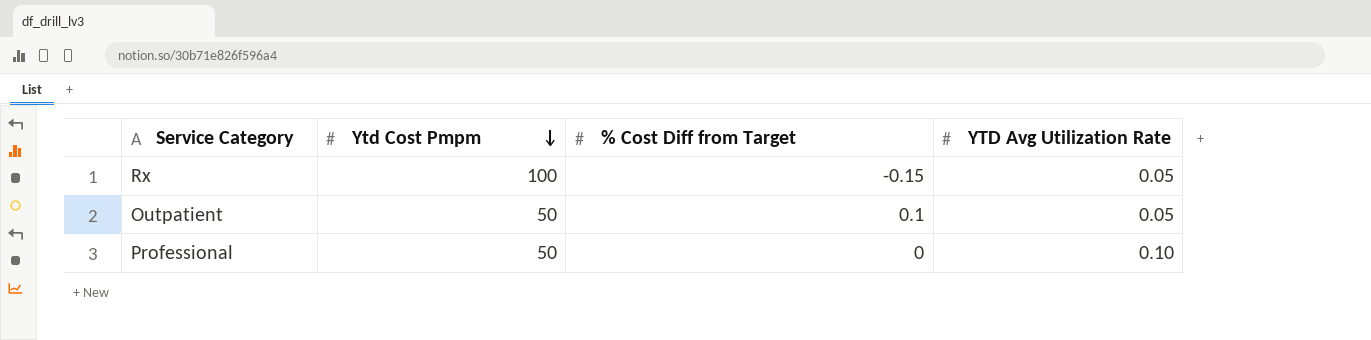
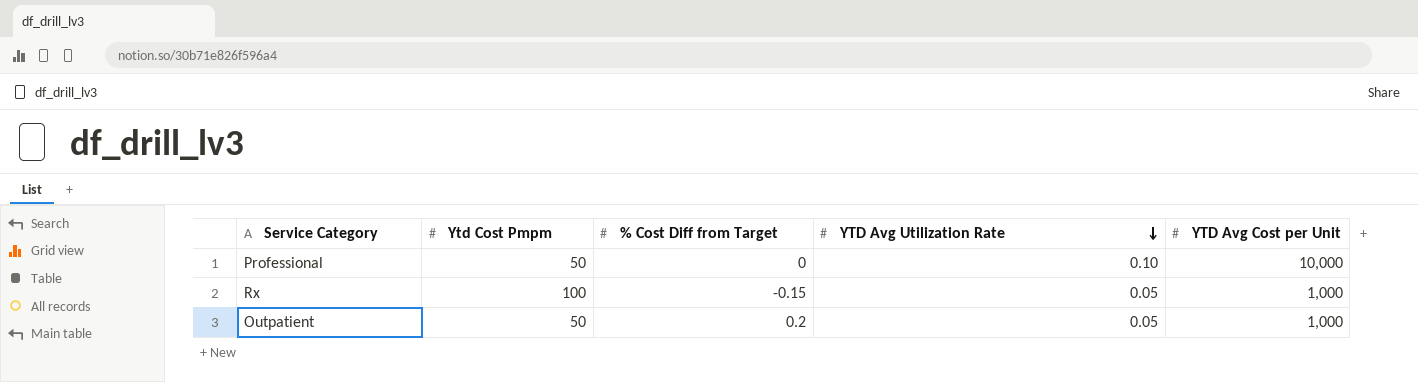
row order: Ytd Cost Pmpm descending -> YTD Avg Utilization Rate descending
column YTD Avg Cost per Unit | position: none -> 5
Outpatient | % Cost Diff from Target: 0.1 -> 0.2

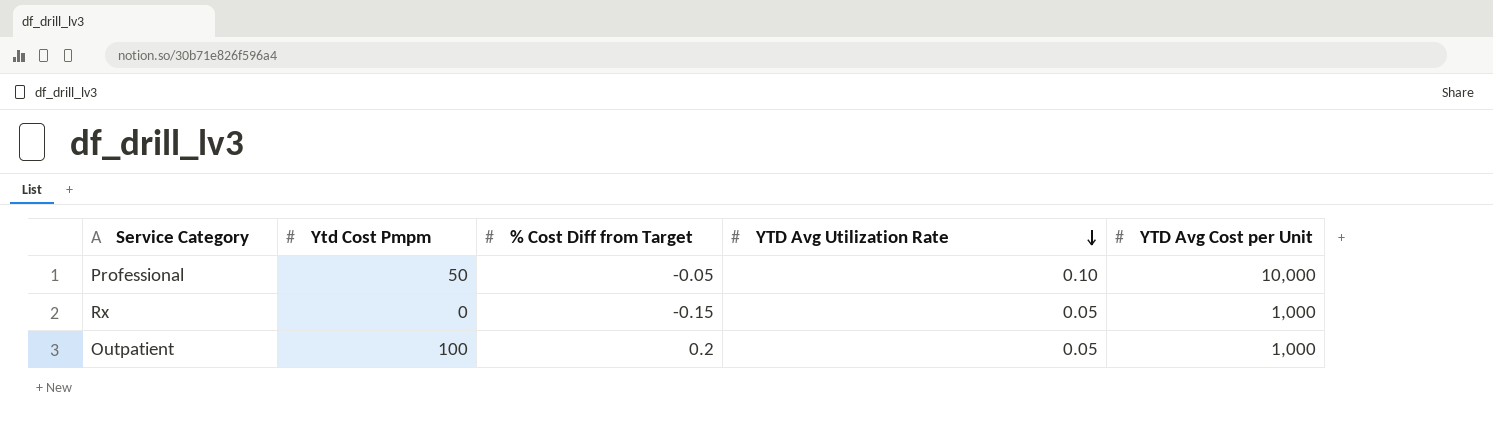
Professional | % Cost Diff from Target: 0 -> -0.05
Rx | Ytd Cost Pmpm: 100 -> 0
Outpatient | Ytd Cost Pmpm: 50 -> 100

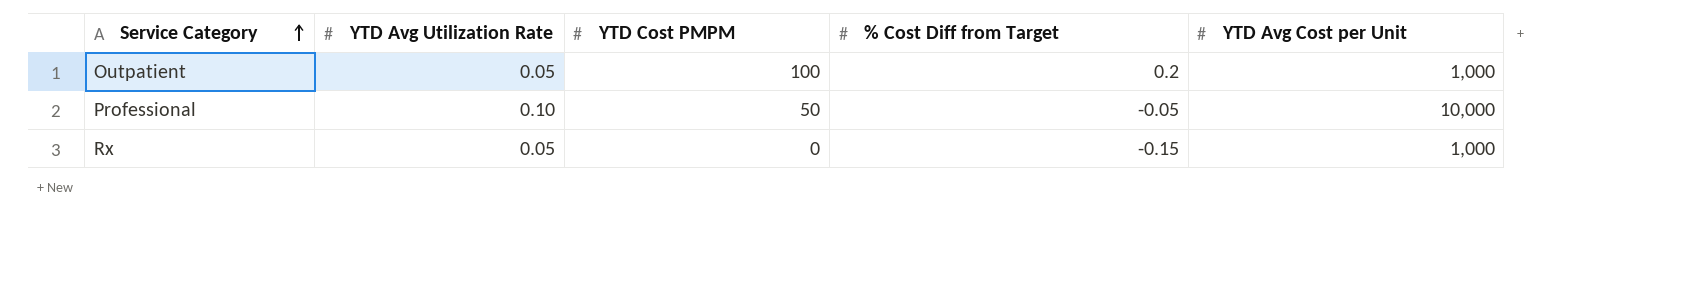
row order: YTD Avg Utilization Rate descending -> Service Category ascending
column YTD Avg Utilization Rate | position: 4 -> 2
column name: Ytd Cost Pmpm -> YTD Cost PMPM

